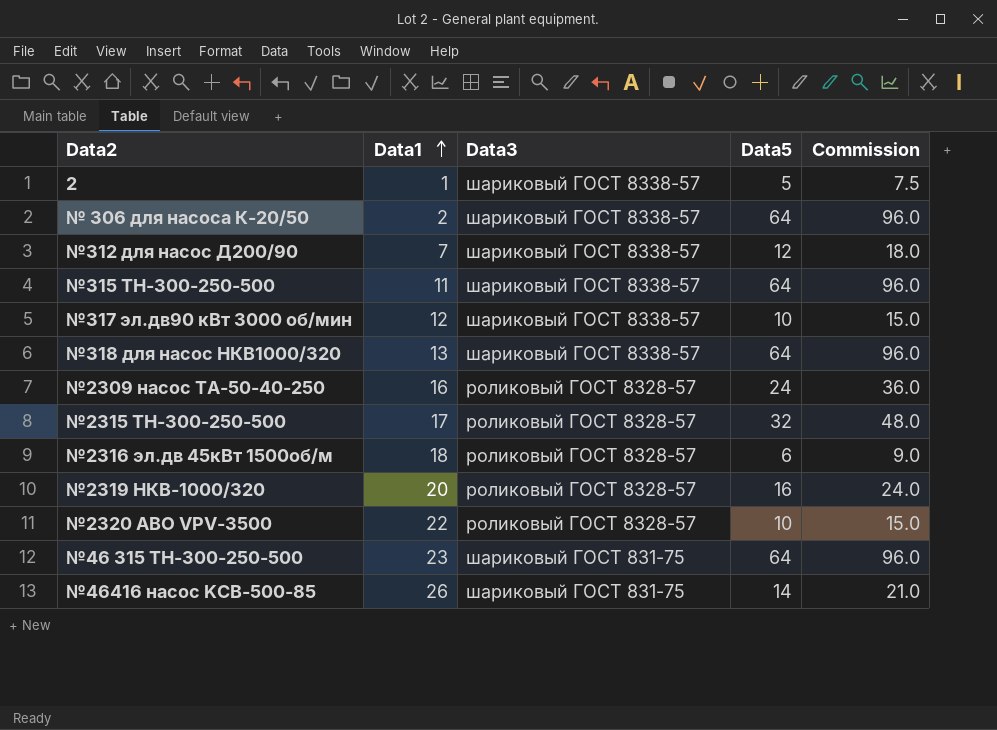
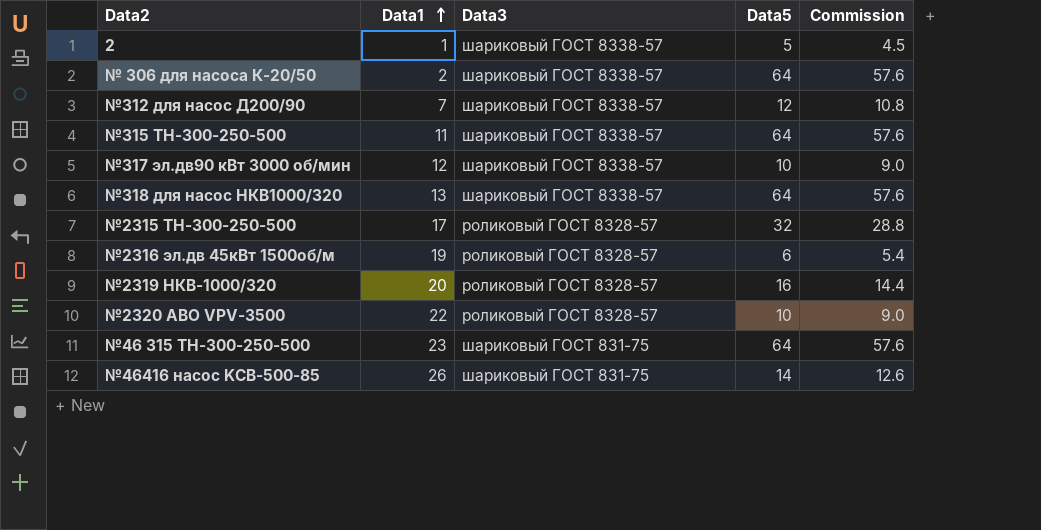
column Commission | formula: [Data5] * 1.5 -> [Data5] * 0.9
row №2309 насос ТА-50-40-250: 16 | роликовый ГОСТ 8328-57 | 24 | 36.0 -> none
№2316 эл.дв 45кВт 1500об/м | Data1: 18 -> 19

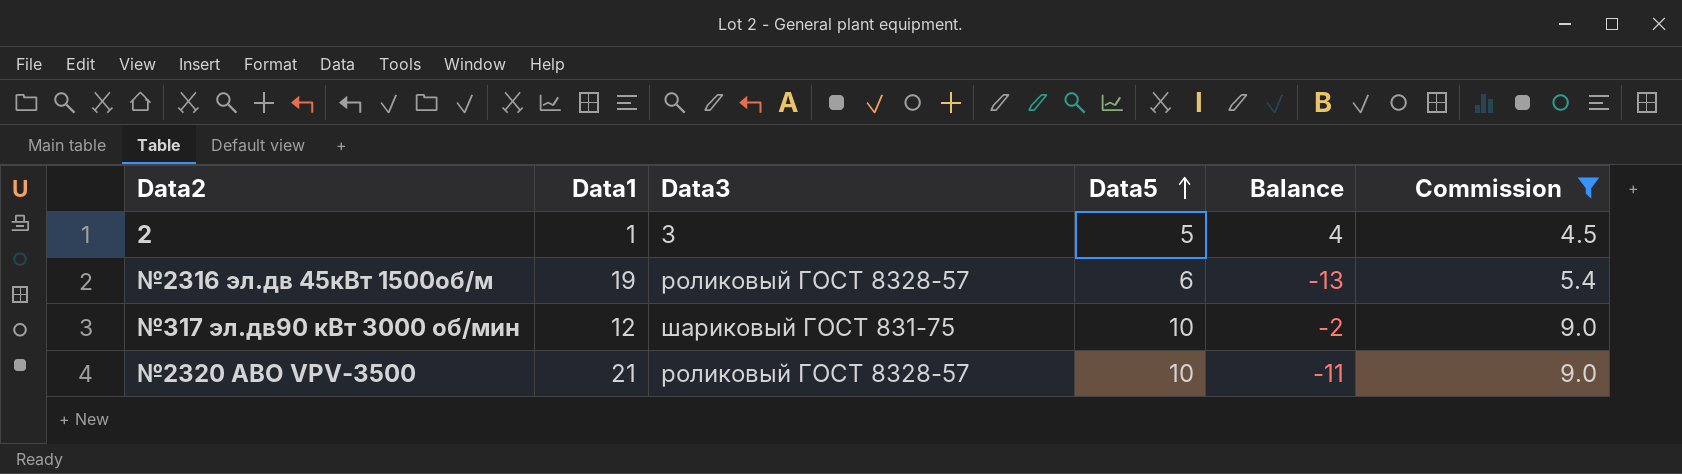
filter: none -> Commission <= 9.0
row order: Data1 ascending -> Data5 ascending
column Balance | formula: none -> [Data5] - [Data1]
2 | Data3: шариковый ГОСТ 8338-57 -> 3
№317 эл.дв90 кВт 3000 об/мин | Data3: шариковый ГОСТ 8338-57 -> шариковый ГОСТ 831-75
№2320 АВО VPV-3500 | Data1: 22 -> 21

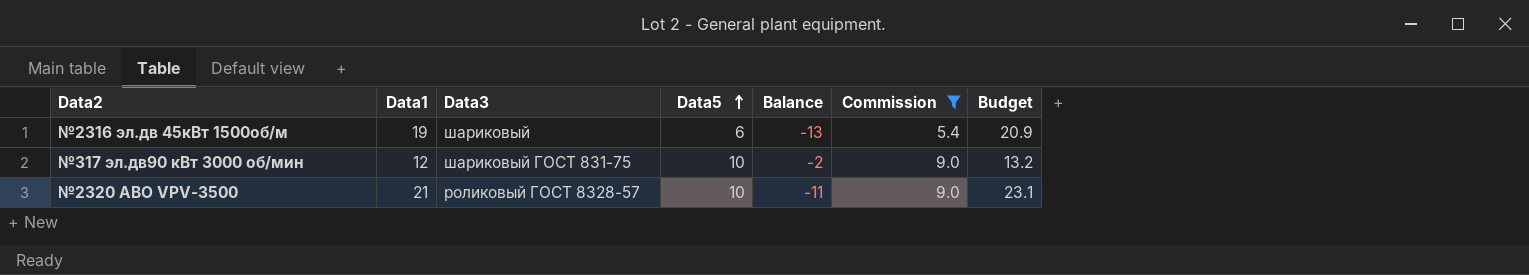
column Budget | formula: none -> [Data1] * 1.1
row 2: 1 | 3 | 5 | 4 | 4.5 -> none
№2316 эл.дв 45кВт 1500об/м | Data3: роликовый ГОСТ 8328-57 -> шариковый

